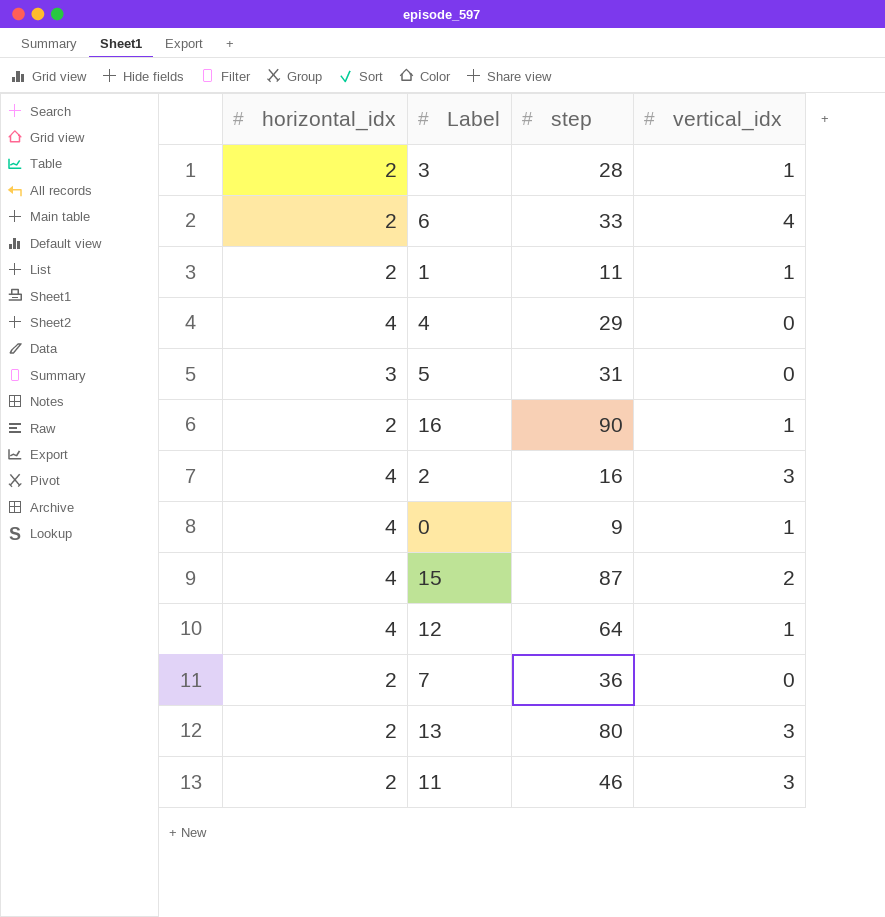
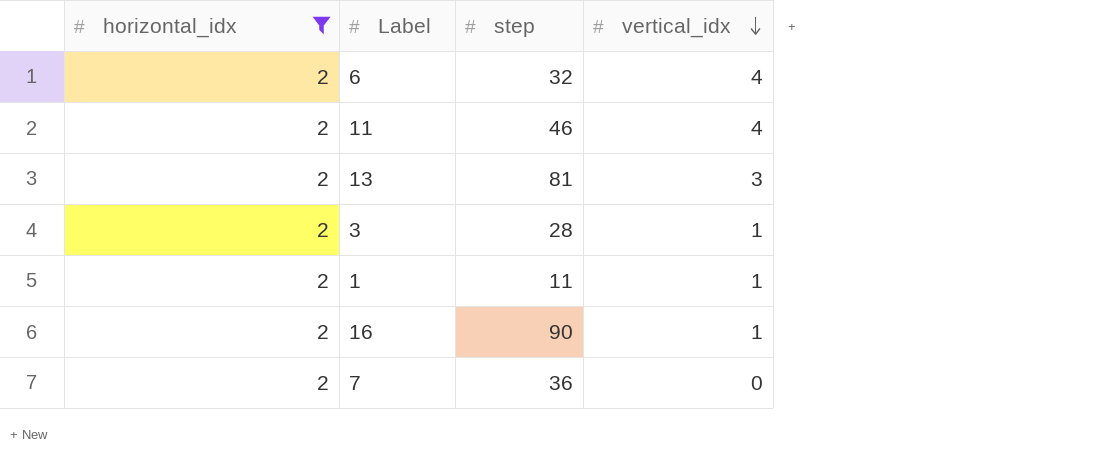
filter: none -> horizontal_idx = 2
row order: none -> vertical_idx descending
6 | step: 33 -> 32
11 | vertical_idx: 3 -> 4
13 | step: 80 -> 81

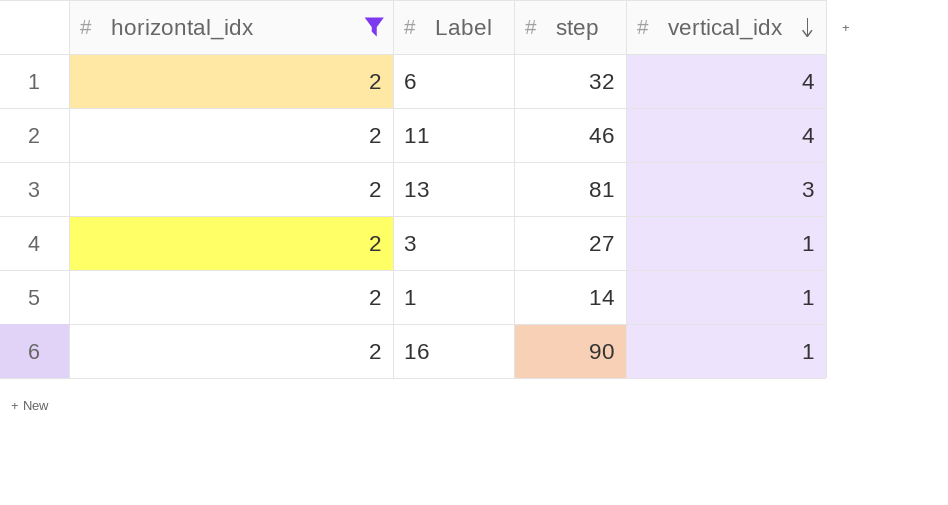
row 7: 2 | 36 | 0 -> none
3 | step: 28 -> 27
1 | step: 11 -> 14

